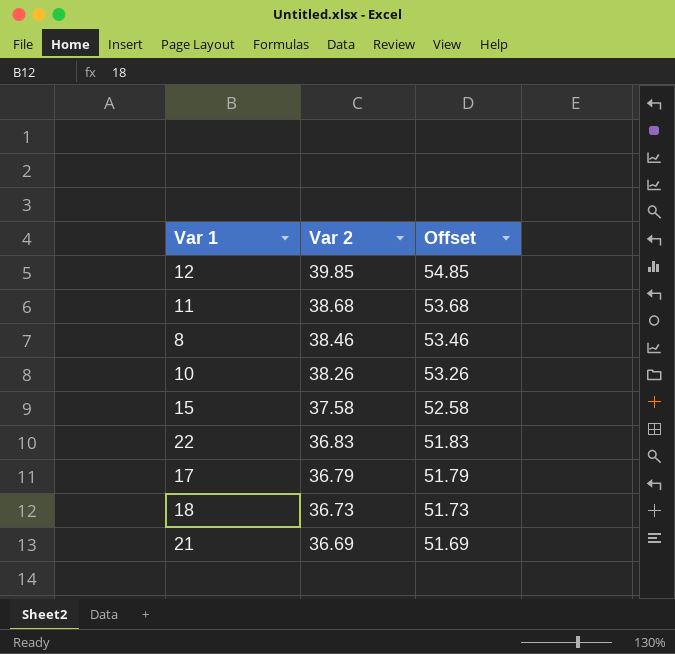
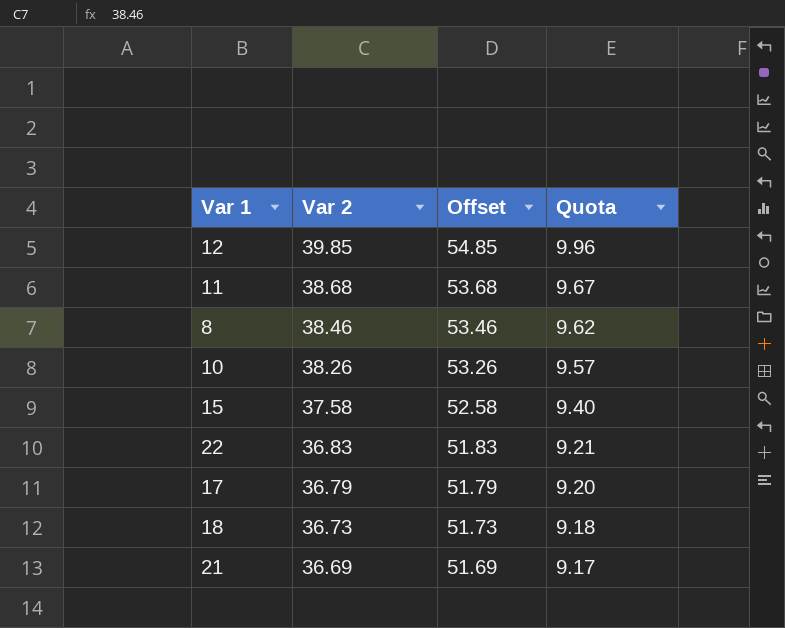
column Quota | formula: none -> [Var 2] * 0.25

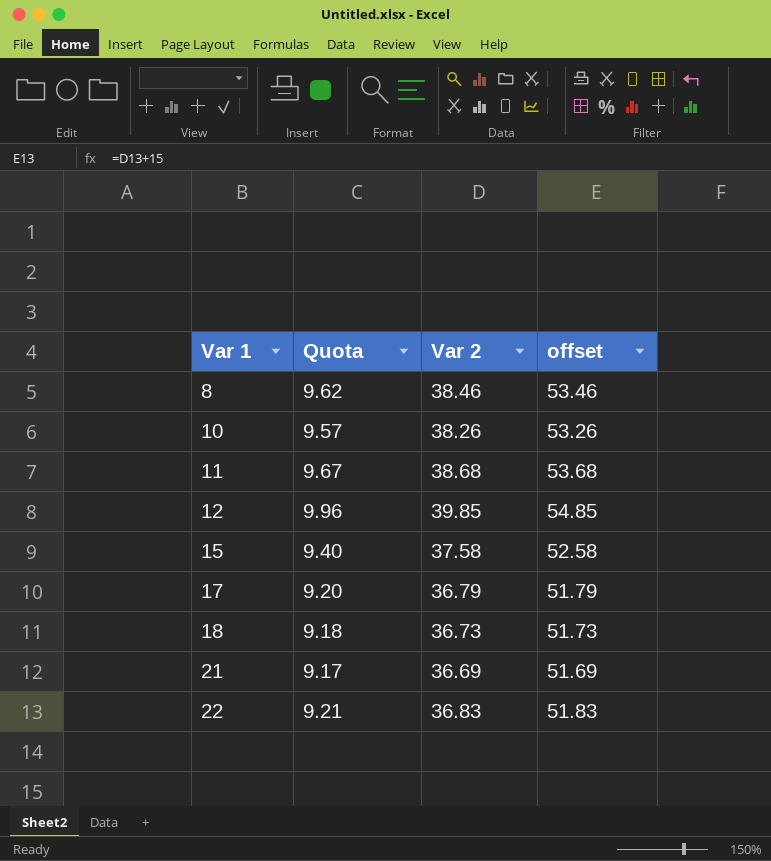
row order: Var 2 descending -> Var 1 ascending
column Quota | position: 4 -> 2
column name: Offset -> offset

